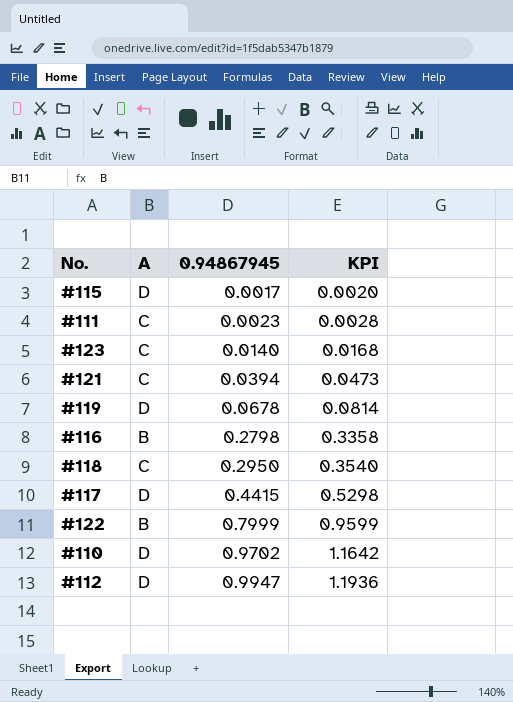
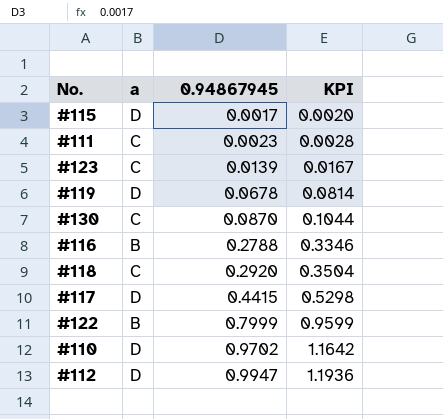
column name: A -> a
row #121: C | 0.0394 | 0.0473 -> none
#123 | 0.94867945: 0.0140 -> 0.0139
#123 | KPI: 0.0168 -> 0.0167
row #130: none -> C | 0.0870 | 0.1044
#116 | 0.94867945: 0.2798 -> 0.2788
#116 | KPI: 0.3358 -> 0.3346
#118 | 0.94867945: 0.2950 -> 0.2920
#118 | KPI: 0.3540 -> 0.3504

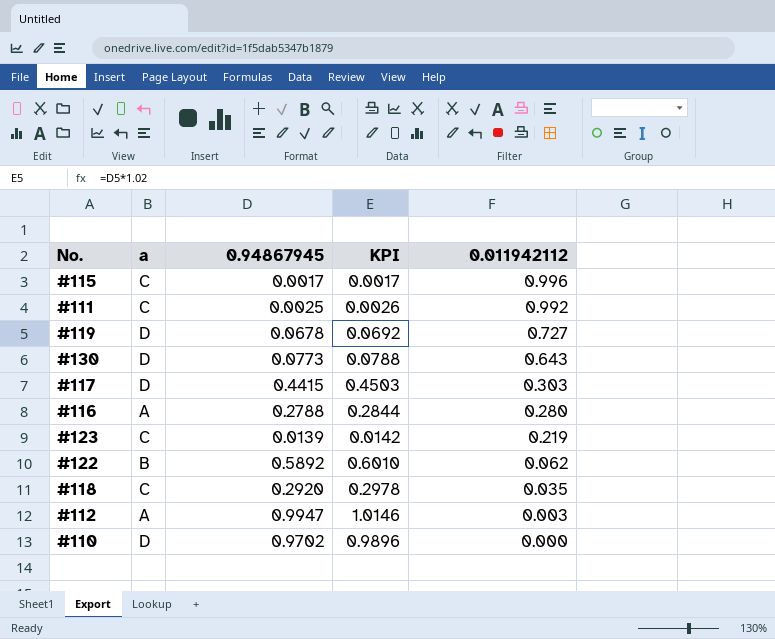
row order: 0.94867945 ascending -> 0.011942112 descending
column KPI | formula: [0.94867945] * 1.2 -> [0.94867945] * 1.02
column 0.011942112 | position: none -> 5
#115 | a: D -> C
#111 | 0.94867945: 0.0023 -> 0.0025
#130 | a: C -> D
#130 | 0.94867945: 0.0870 -> 0.0773
#116 | a: B -> A
#122 | 0.94867945: 0.7999 -> 0.5892
#112 | a: D -> A

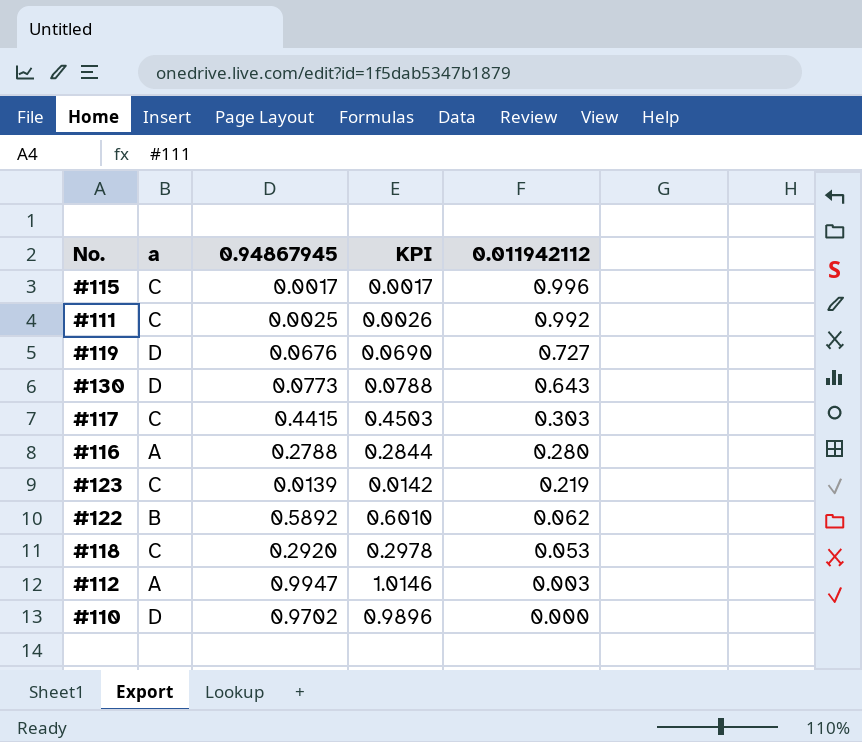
#119 | 0.94867945: 0.0678 -> 0.0676
#119 | KPI: 0.0692 -> 0.0690
#117 | a: D -> C
#118 | 0.011942112: 0.035 -> 0.053

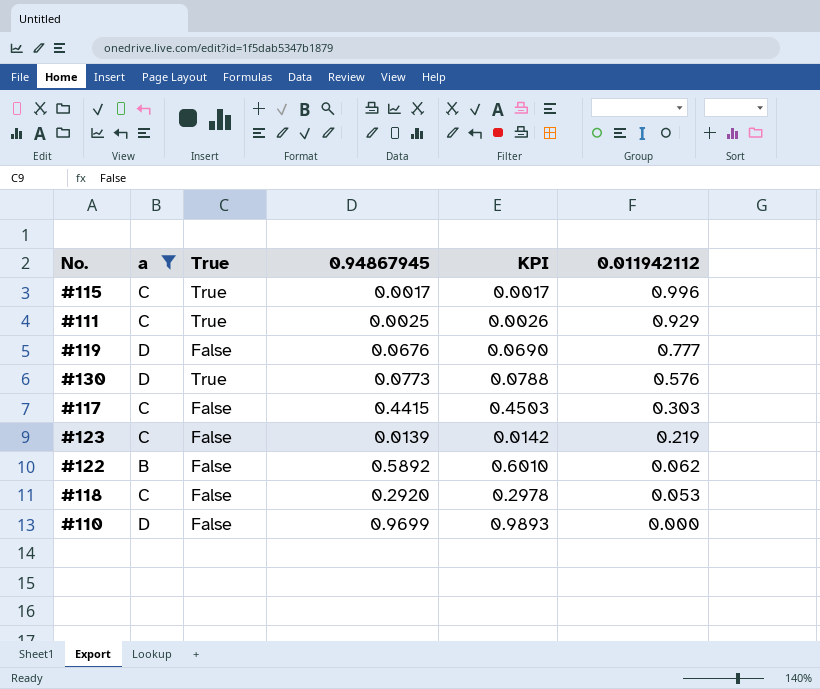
filter: none -> a != A
column True | position: none -> 3
#111 | 0.011942112: 0.992 -> 0.929
#119 | 0.011942112: 0.727 -> 0.777
#130 | 0.011942112: 0.643 -> 0.576
#110 | 0.94867945: 0.9702 -> 0.9699
#110 | KPI: 0.9896 -> 0.9893

